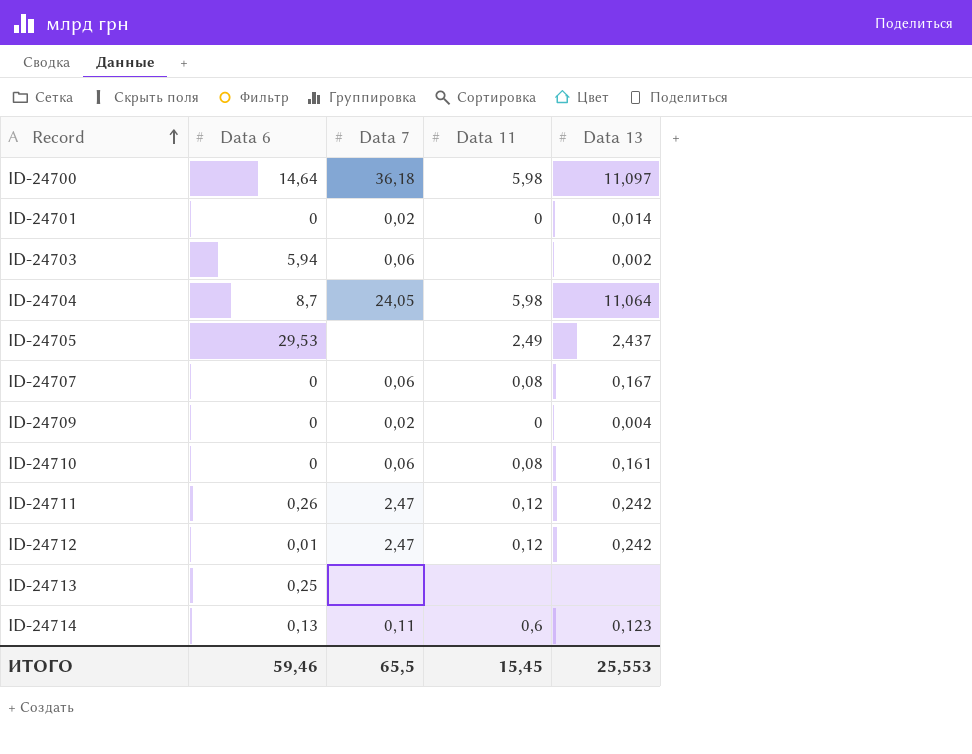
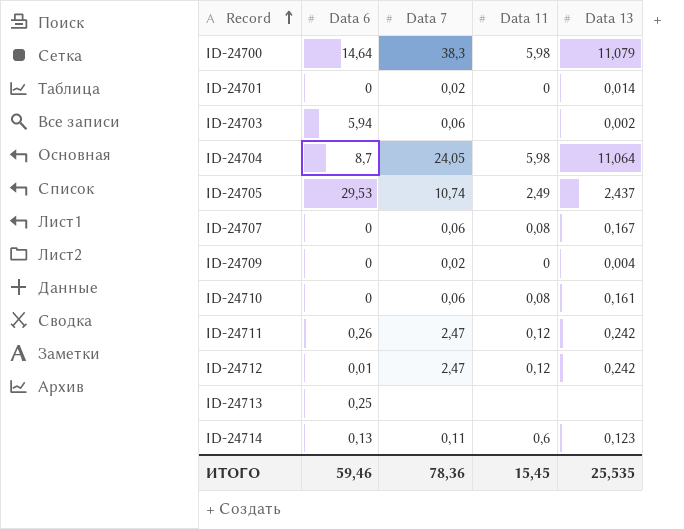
ID-24700 | Data 7: 36,18 -> 38,3
ID-24700 | Data 13: 11,097 -> 11,079
ID-24705 | Data 7: none -> 10,74
ИТОГО | Data 7: 65,5 -> 78,36
ИТОГО | Data 13: 25,553 -> 25,535

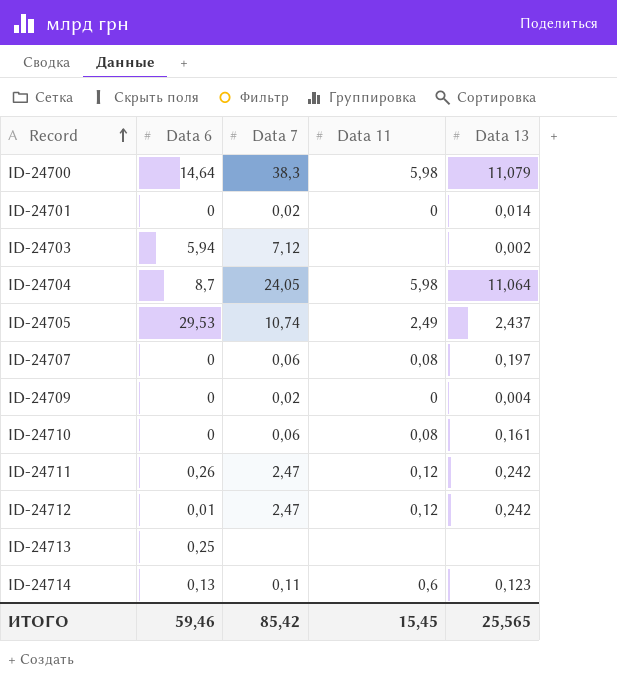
ID-24703 | Data 7: 0,06 -> 7,12
ID-24707 | Data 13: 0,167 -> 0,197
ИТОГО | Data 7: 78,36 -> 85,42
ИТОГО | Data 13: 25,535 -> 25,565

